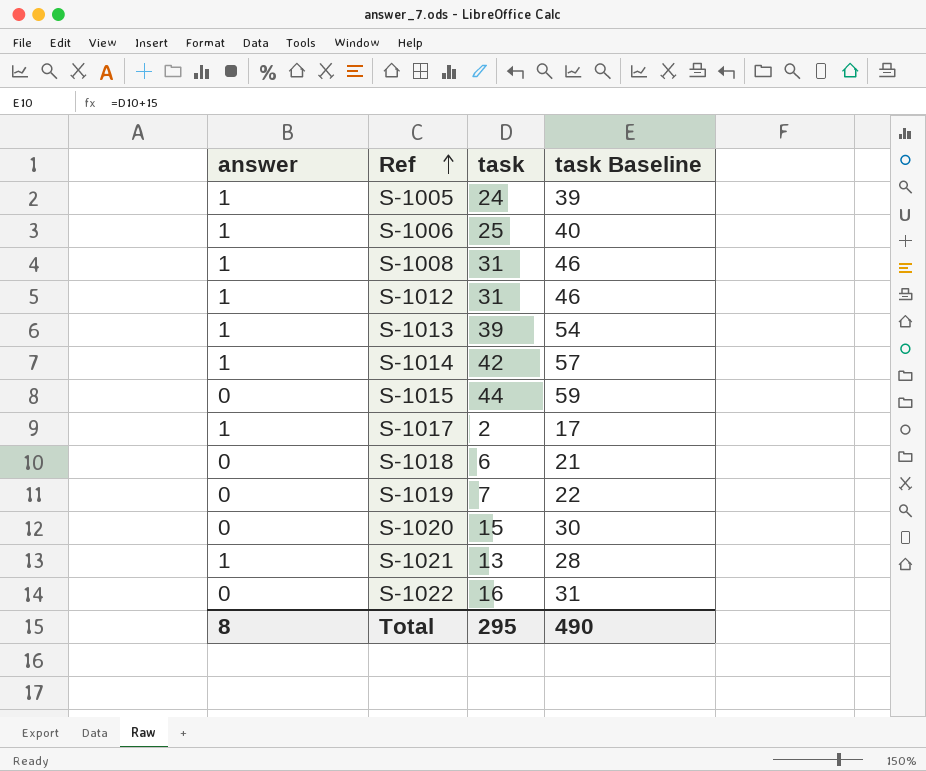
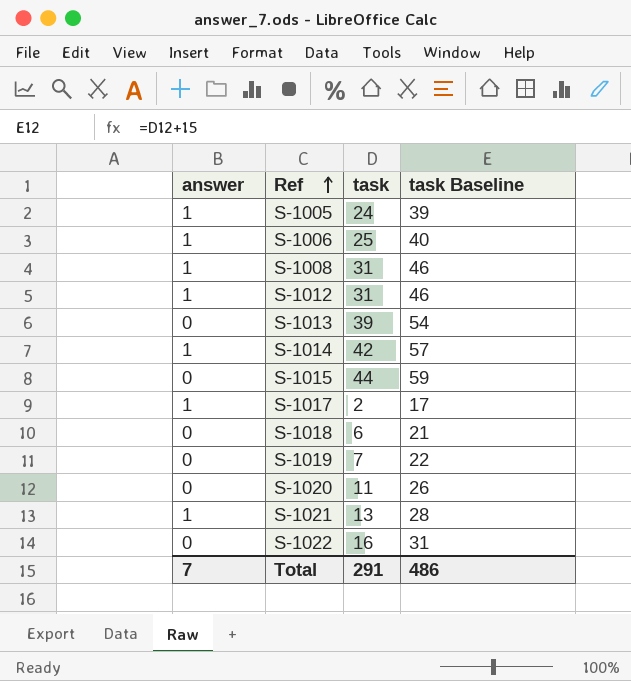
S-1013 | answer: 1 -> 0
S-1020 | task: 15 -> 11
S-1020 | task Baseline: 30 -> 26
Total | answer: 8 -> 7
Total | task: 295 -> 291
Total | task Baseline: 490 -> 486

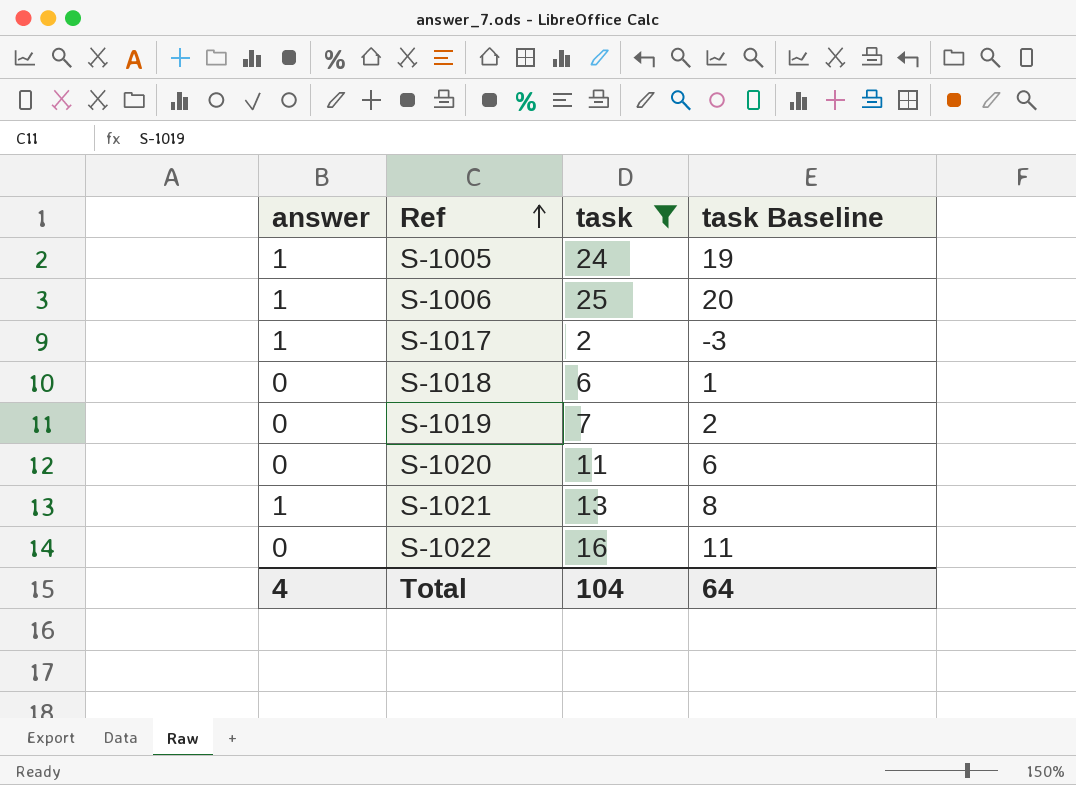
filter: none -> task <= 25
column task Baseline | formula: [task] + 15 -> [task] - 5
Total | answer: 7 -> 4
Total | task: 291 -> 104
Total | task Baseline: 486 -> 64

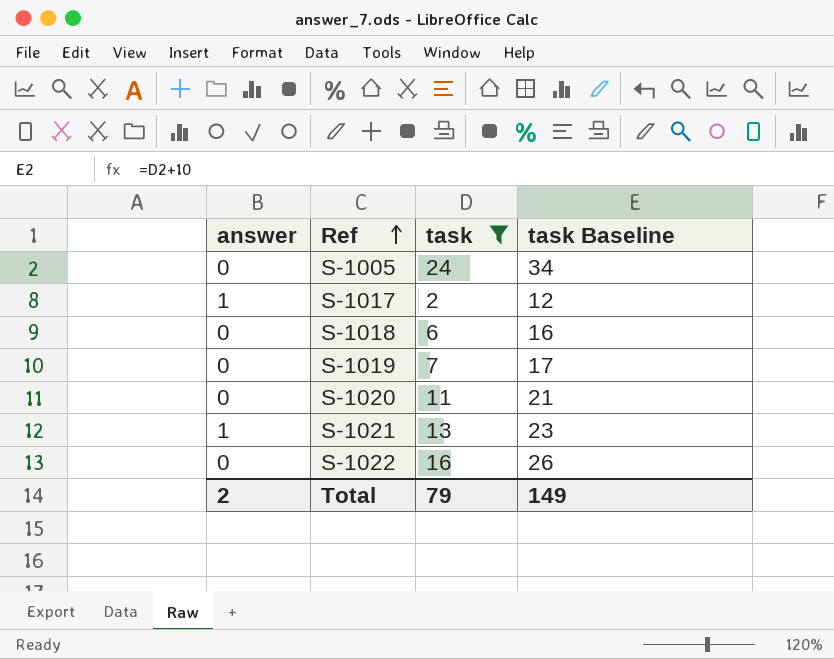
column task Baseline | formula: [task] - 5 -> [task] + 10
row S-1006: 1 | 25 | 20 -> none
S-1005 | answer: 1 -> 0
Total | answer: 4 -> 2
Total | task: 104 -> 79
Total | task Baseline: 64 -> 149

